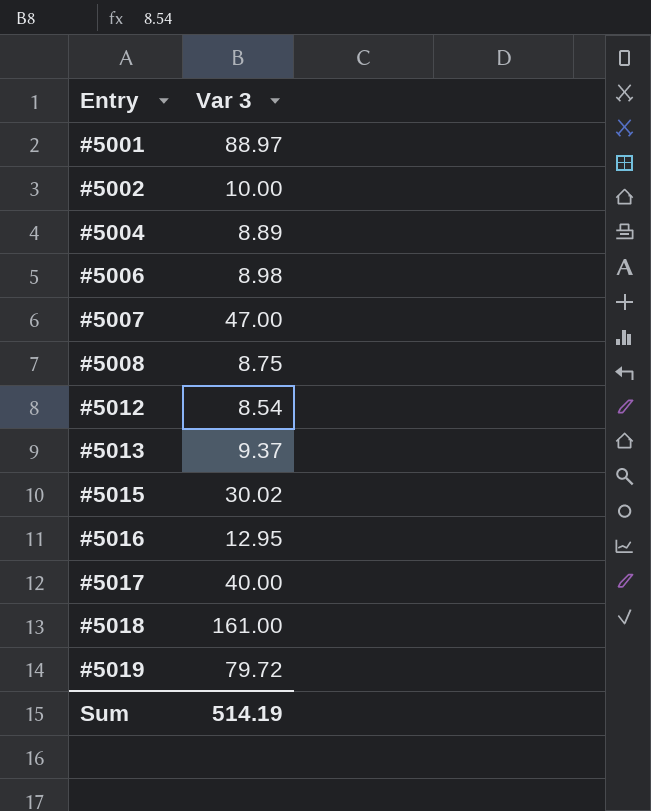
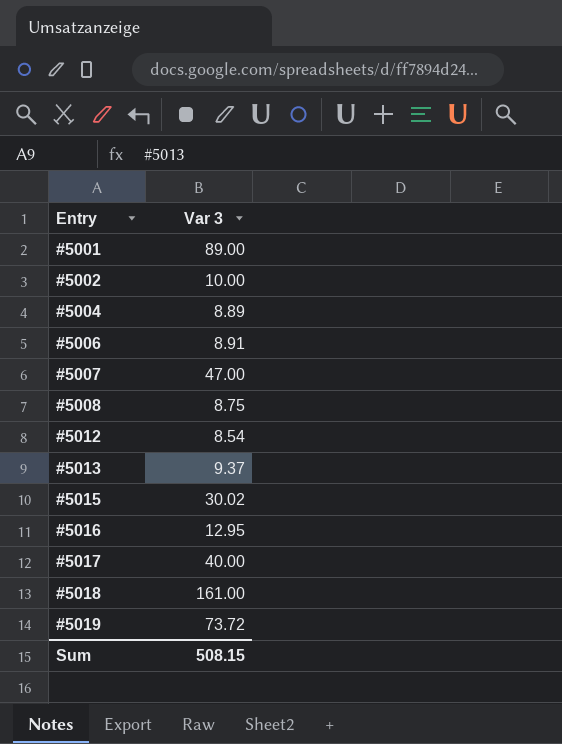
#5001 | Var 3: 88.97 -> 89.00
#5006 | Var 3: 8.98 -> 8.91
#5019 | Var 3: 79.72 -> 73.72
Sum | Var 3: 514.19 -> 508.15

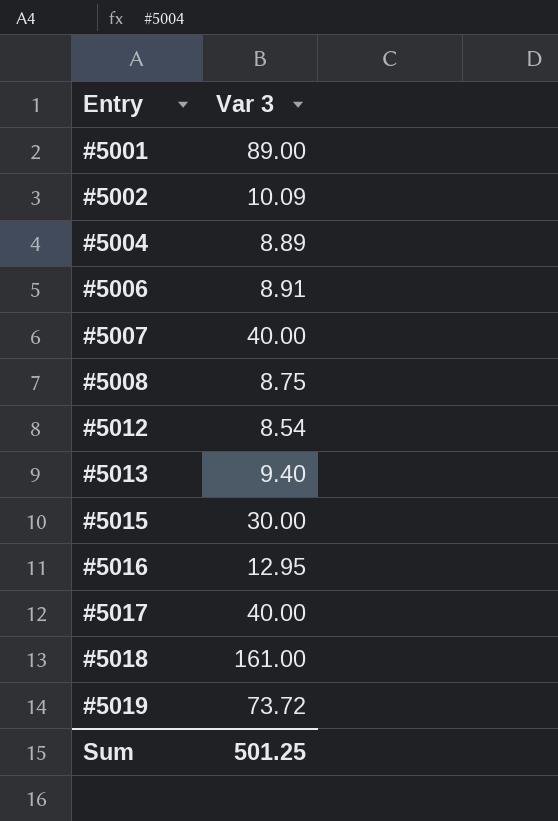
#5002 | Var 3: 10.00 -> 10.09
#5007 | Var 3: 47.00 -> 40.00
#5013 | Var 3: 9.37 -> 9.40
#5015 | Var 3: 30.02 -> 30.00
Sum | Var 3: 508.15 -> 501.25

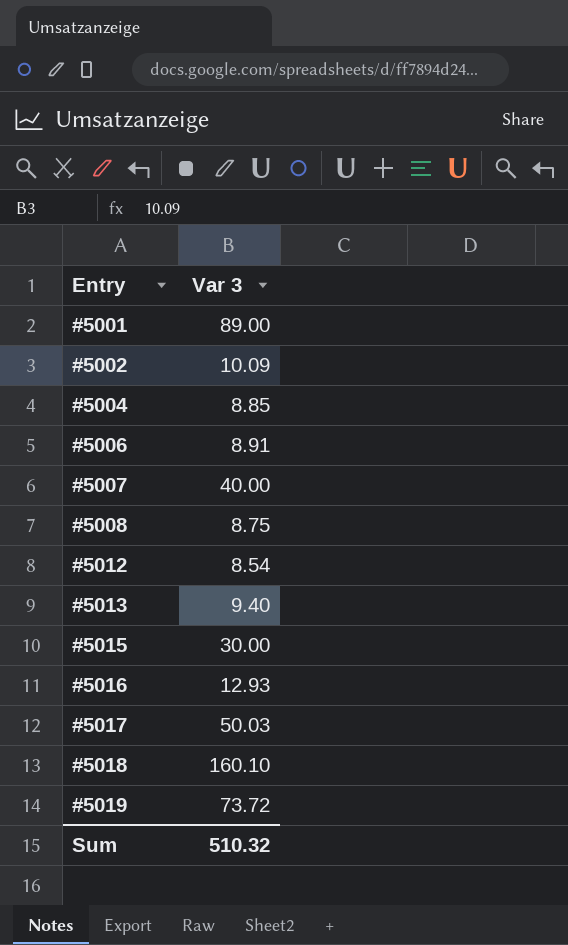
#5004 | Var 3: 8.89 -> 8.85
#5016 | Var 3: 12.95 -> 12.93
#5017 | Var 3: 40.00 -> 50.03
#5018 | Var 3: 161.00 -> 160.10
Sum | Var 3: 501.25 -> 510.32

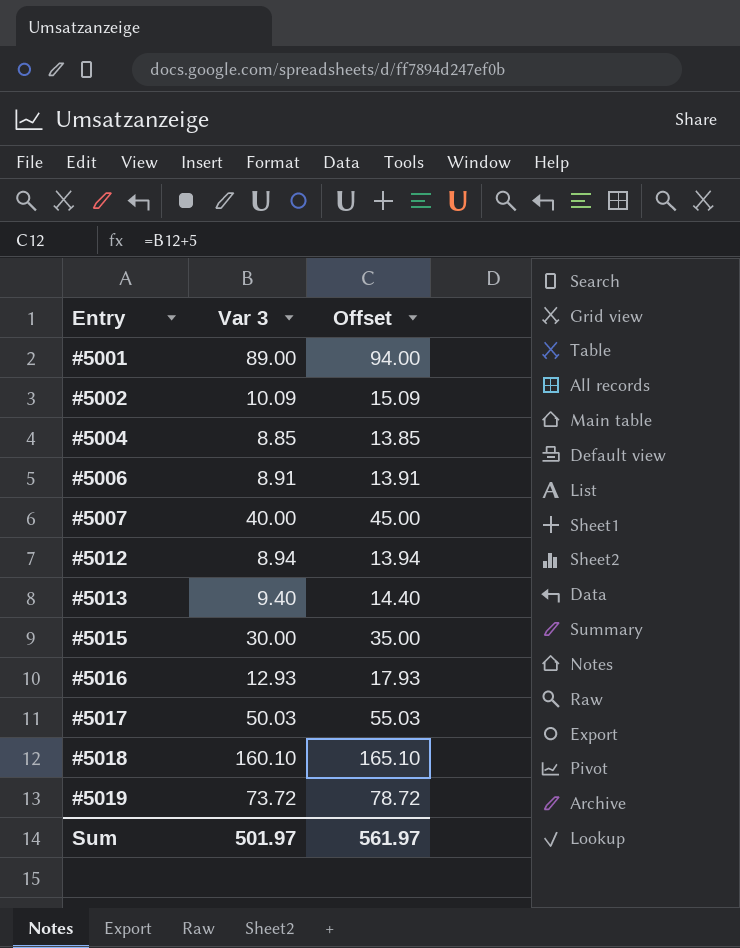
column Offset | formula: none -> [Var 3] + 5
row #5008: 8.75 -> none
#5012 | Var 3: 8.54 -> 8.94
Sum | Var 3: 510.32 -> 501.97

